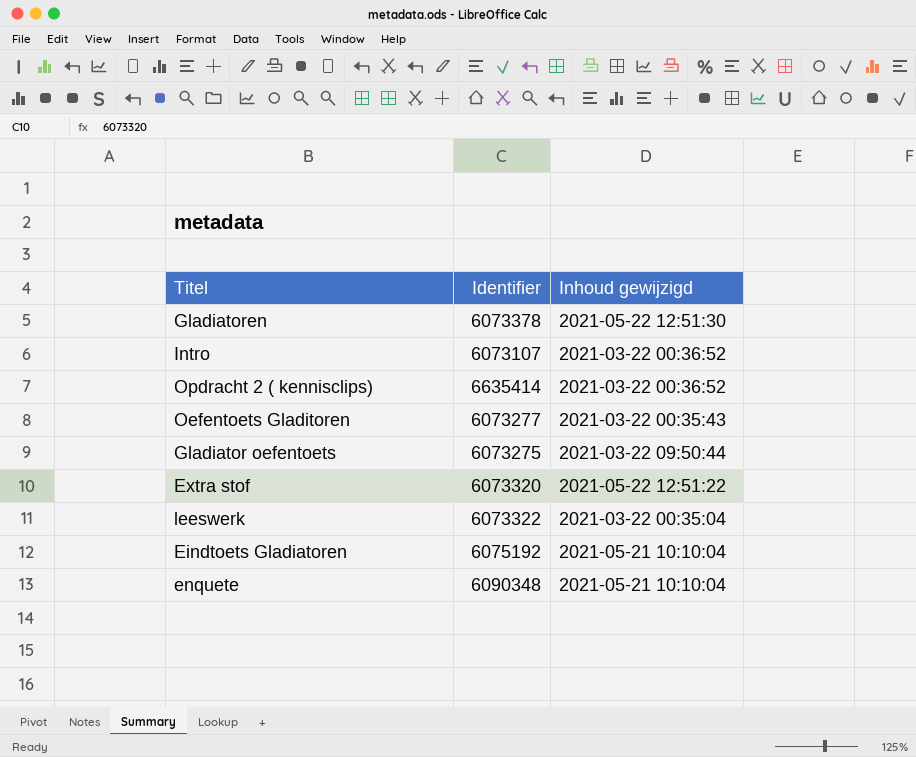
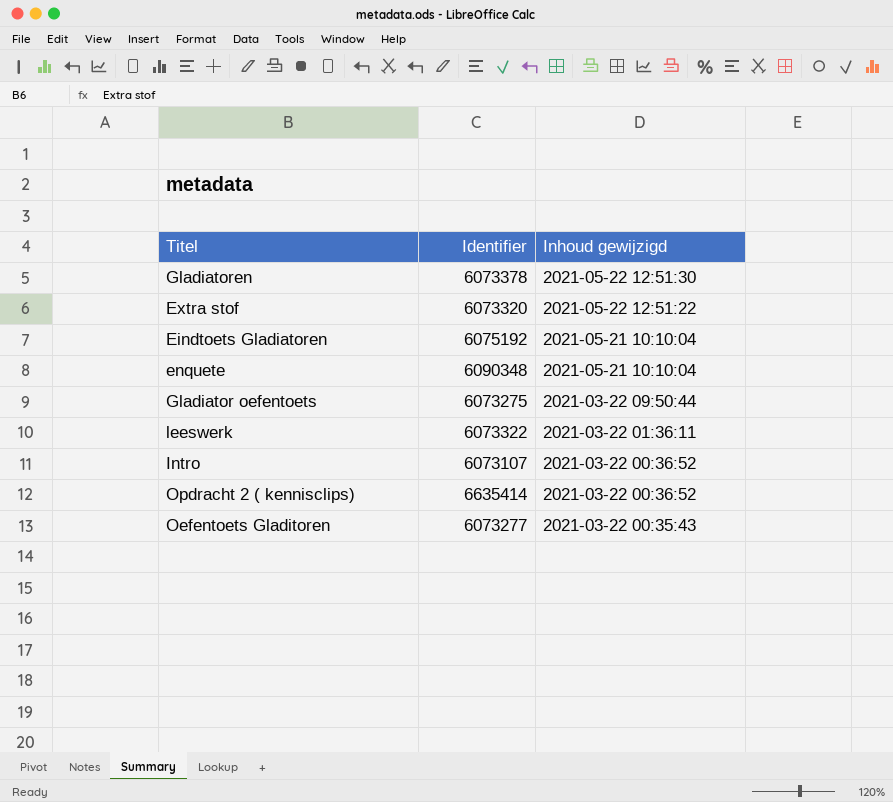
row order: none -> Inhoud gewijzigd descending
leeswerk | Inhoud gewijzigd: 2021-03-22 00:35:04 -> 2021-03-22 01:36:11

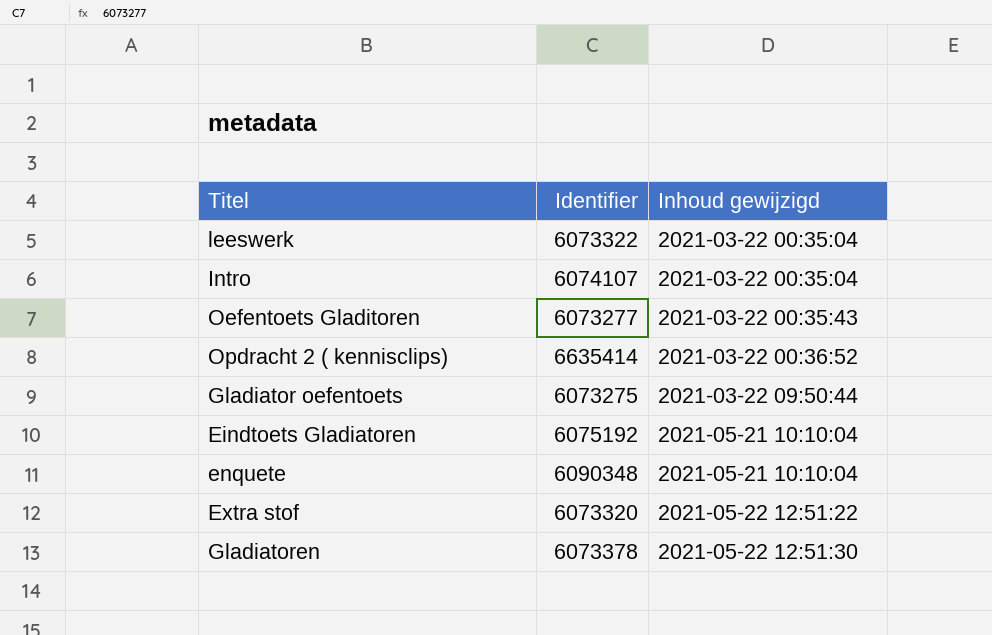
row order: Inhoud gewijzigd descending -> Inhoud gewijzigd ascending
leeswerk | Inhoud gewijzigd: 2021-03-22 01:36:11 -> 2021-03-22 00:35:04
Intro | Identifier: 6073107 -> 6074107
Intro | Inhoud gewijzigd: 2021-03-22 00:36:52 -> 2021-03-22 00:35:04

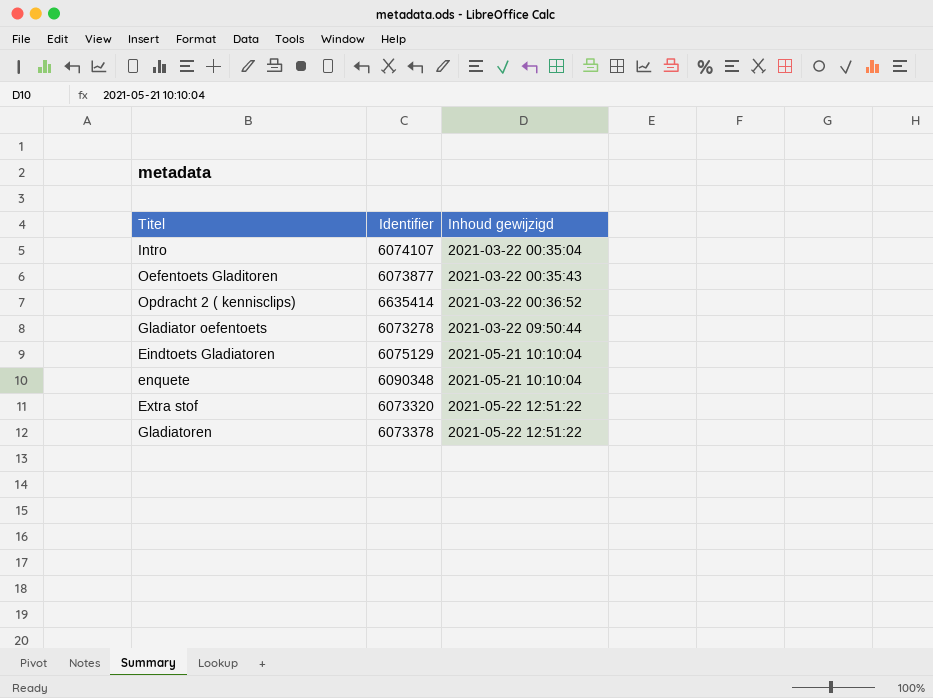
row leeswerk: 6073322 | 2021-03-22 00:35:04 -> none
Oefentoets Gladitoren | Identifier: 6073277 -> 6073877
Gladiator oefentoets | Identifier: 6073275 -> 6073278
Eindtoets Gladiatoren | Identifier: 6075192 -> 6075129
Gladiatoren | Inhoud gewijzigd: 2021-05-22 12:51:30 -> 2021-05-22 12:51:22

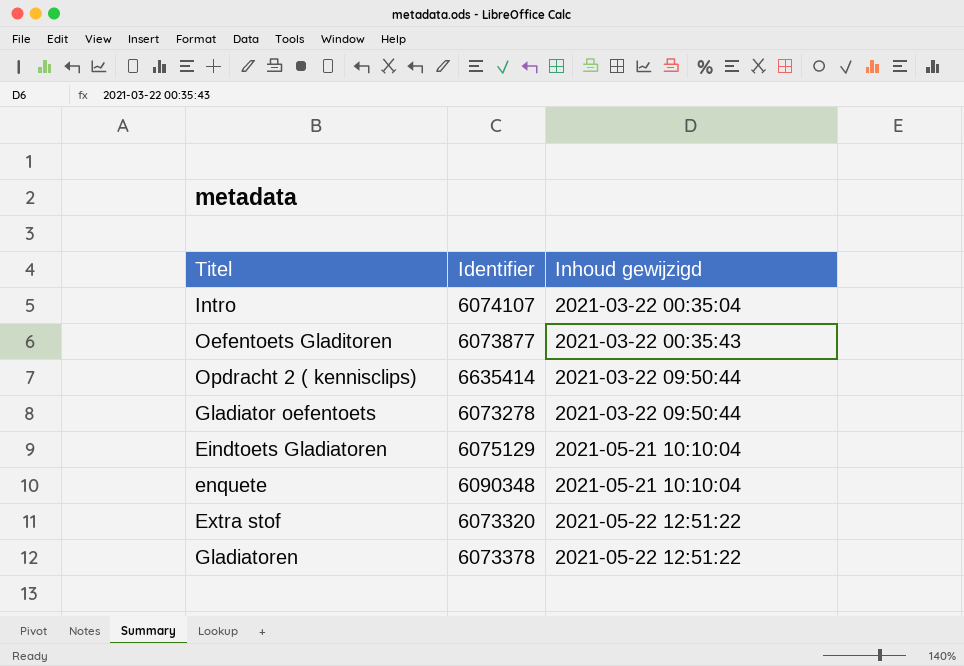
Opdracht 2 ( kennisclips) | Inhoud gewijzigd: 2021-03-22 00:36:52 -> 2021-03-22 09:50:44

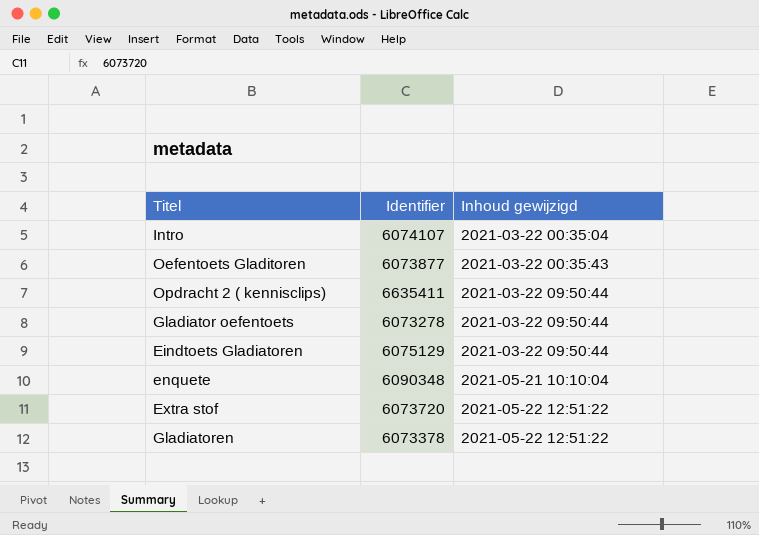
Opdracht 2 ( kennisclips) | Identifier: 6635414 -> 6635411
Eindtoets Gladiatoren | Inhoud gewijzigd: 2021-05-21 10:10:04 -> 2021-03-22 09:50:44
Extra stof | Identifier: 6073320 -> 6073720

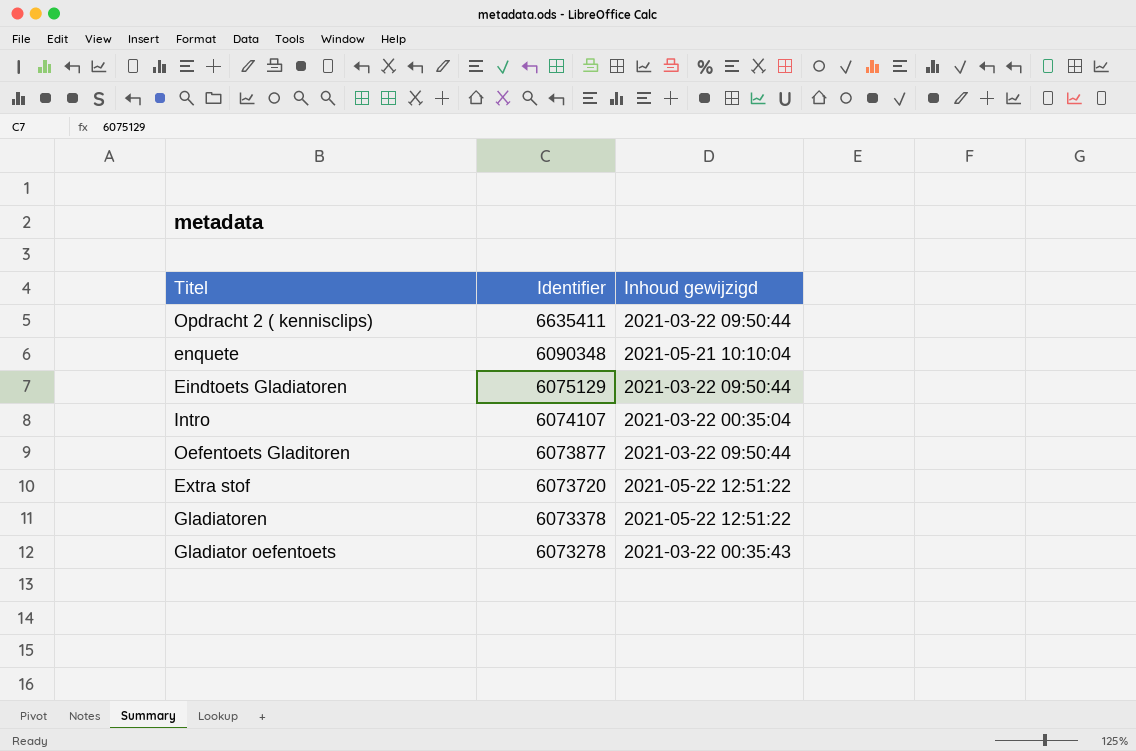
row order: Inhoud gewijzigd ascending -> Identifier descending
Oefentoets Gladitoren | Inhoud gewijzigd: 2021-03-22 00:35:43 -> 2021-03-22 09:50:44
Gladiator oefentoets | Inhoud gewijzigd: 2021-03-22 09:50:44 -> 2021-03-22 00:35:43

